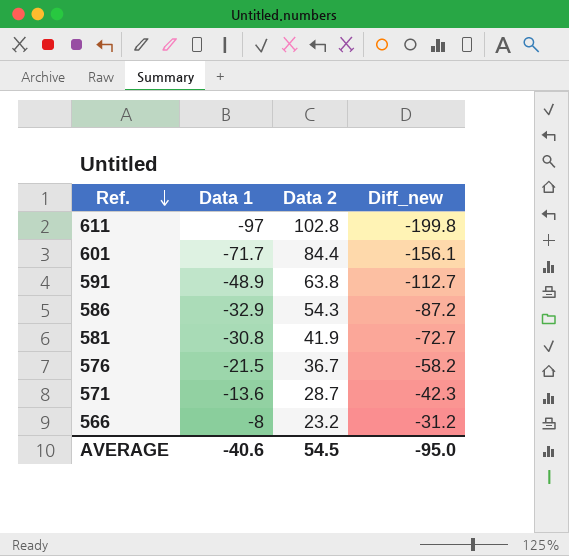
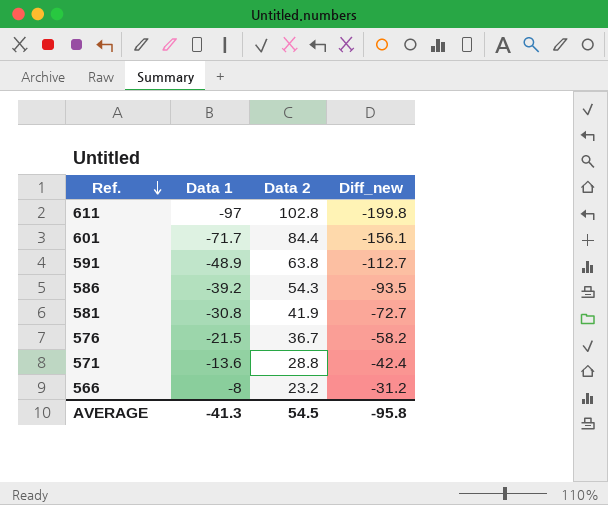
586 | Data 1: -32.9 -> -39.2
586 | Diff_new: -87.2 -> -93.5
571 | Data 2: 28.7 -> 28.8
571 | Diff_new: -42.3 -> -42.4
AVERAGE | Data 1: -40.6 -> -41.3
AVERAGE | Diff_new: -95.0 -> -95.8

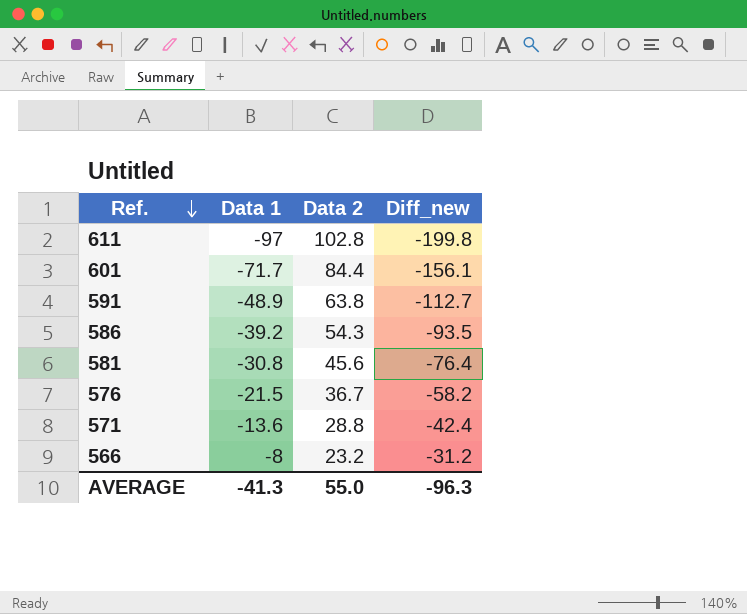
581 | Data 2: 41.9 -> 45.6
581 | Diff_new: -72.7 -> -76.4
AVERAGE | Data 2: 54.5 -> 55.0
AVERAGE | Diff_new: -95.8 -> -96.3

